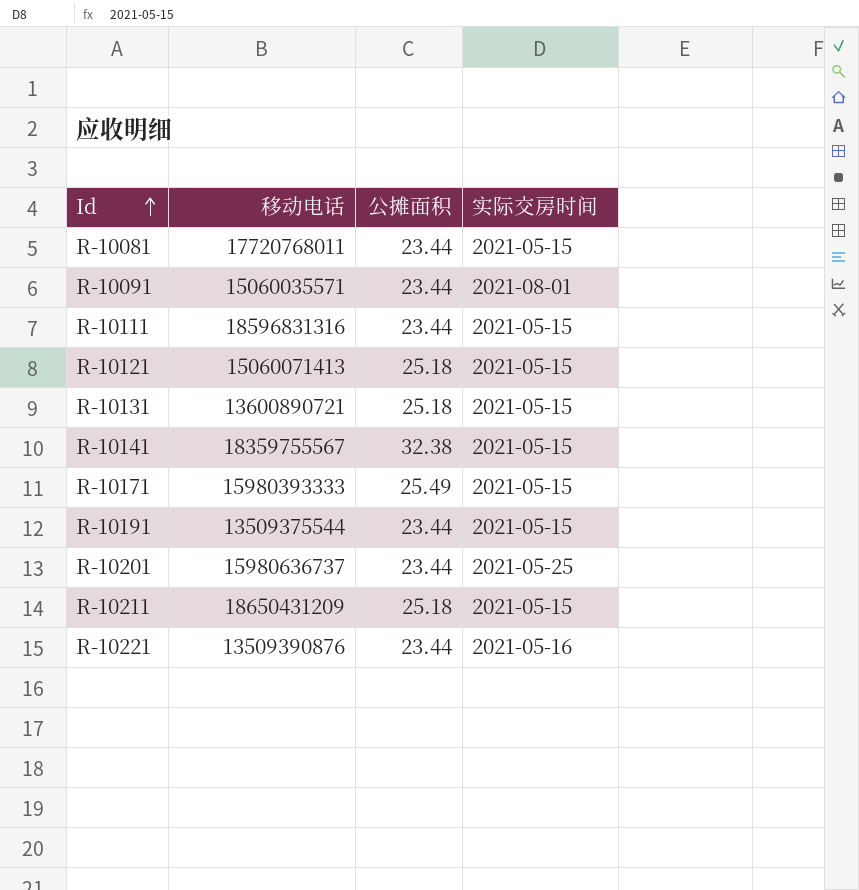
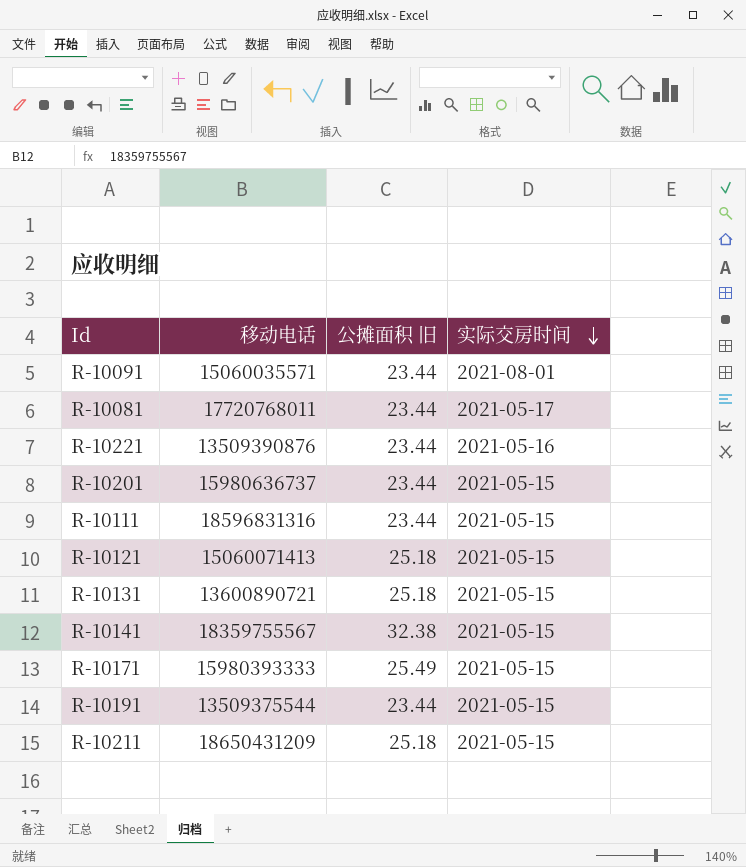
row order: Id ascending -> 实际交房时间 descending
column name: 公摊面积 -> 公摊面积 旧
R-10081 | 实际交房时间: 2021-05-15 -> 2021-05-17
R-10201 | 实际交房时间: 2021-05-25 -> 2021-05-15

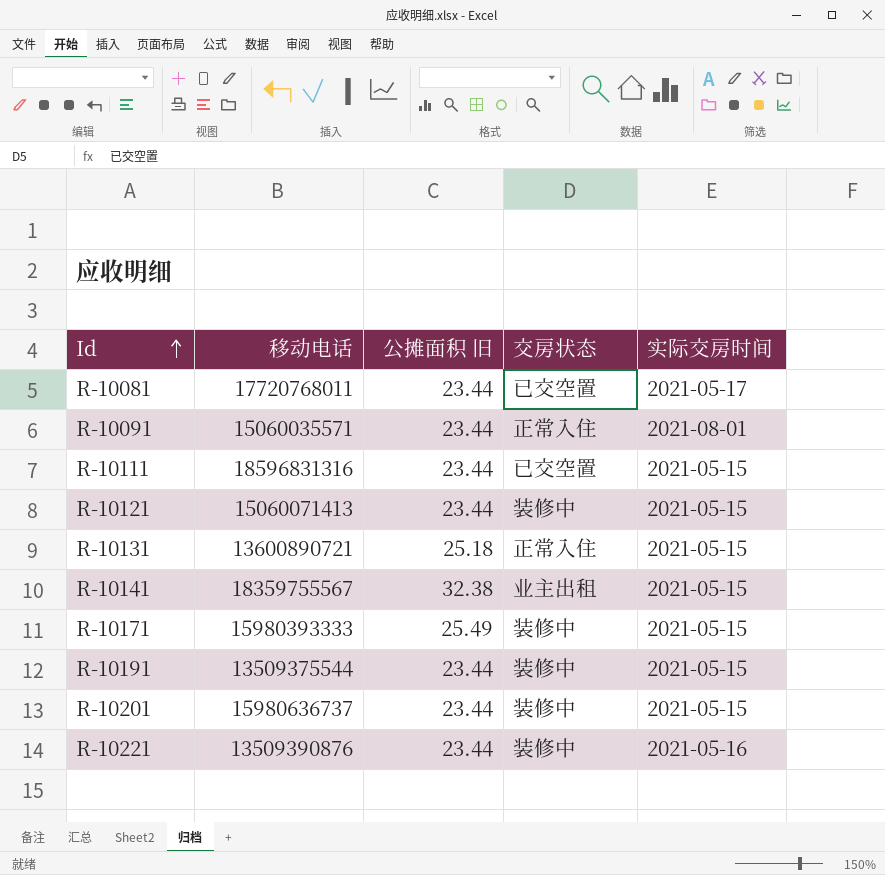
row order: 实际交房时间 descending -> Id ascending
column 交房状态 | position: none -> 4
row R-10211: 18650431209 | 25.18 | 2021-05-15 -> none
R-10121 | 公摊面积 旧: 25.18 -> 23.44

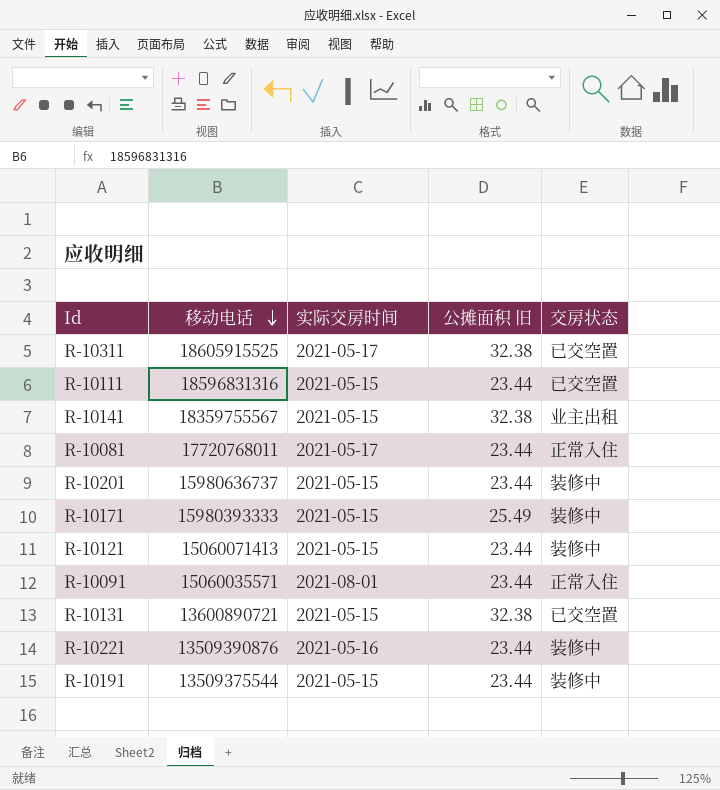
row order: Id ascending -> 移动电话 descending
column 实际交房时间 | position: 5 -> 3
row R-10311: none -> 18605915525 | 2021-05-17 | 32.38 | 已交空置
R-10081 | 交房状态: 已交空置 -> 正常入住
R-10131 | 公摊面积 旧: 25.18 -> 32.38
R-10131 | 交房状态: 正常入住 -> 已交空置

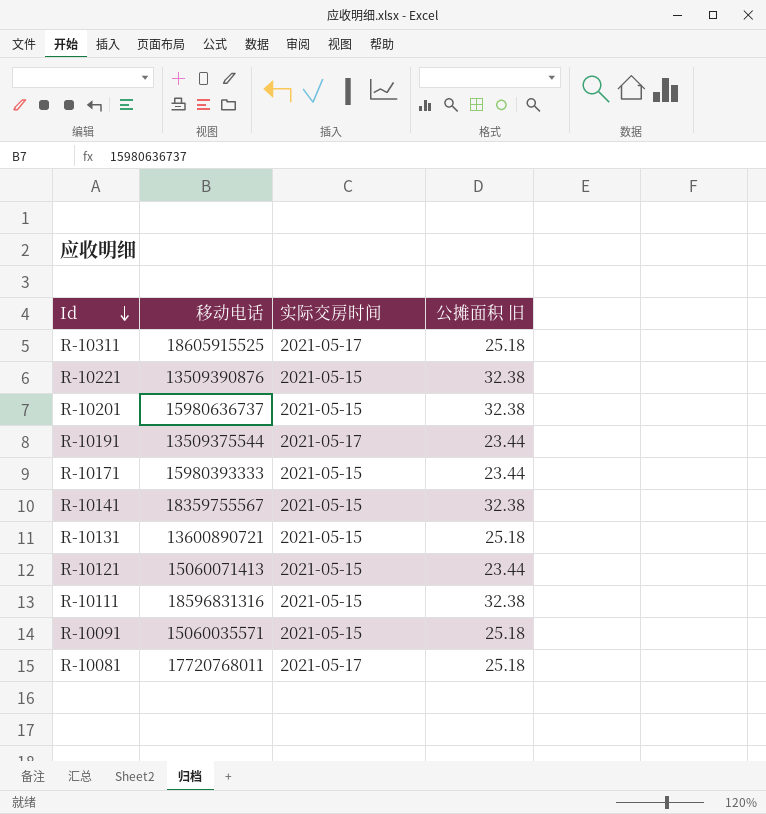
row order: 移动电话 descending -> Id descending
column 交房状态 | position: 5 -> none
R-10311 | 公摊面积 旧: 32.38 -> 25.18
R-10221 | 实际交房时间: 2021-05-16 -> 2021-05-15
R-10221 | 公摊面积 旧: 23.44 -> 32.38
R-10201 | 公摊面积 旧: 23.44 -> 32.38
R-10191 | 实际交房时间: 2021-05-15 -> 2021-05-17
R-10171 | 公摊面积 旧: 25.49 -> 23.44
R-10131 | 公摊面积 旧: 32.38 -> 25.18
R-10111 | 公摊面积 旧: 23.44 -> 32.38
R-10091 | 实际交房时间: 2021-08-01 -> 2021-05-15
R-10091 | 公摊面积 旧: 23.44 -> 25.18
R-10081 | 公摊面积 旧: 23.44 -> 25.18

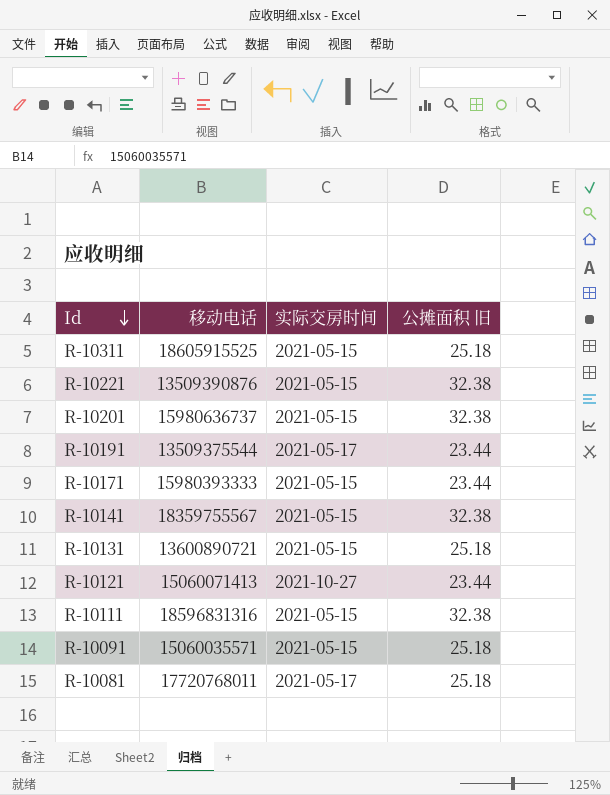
R-10311 | 实际交房时间: 2021-05-17 -> 2021-05-15
R-10121 | 实际交房时间: 2021-05-15 -> 2021-10-27

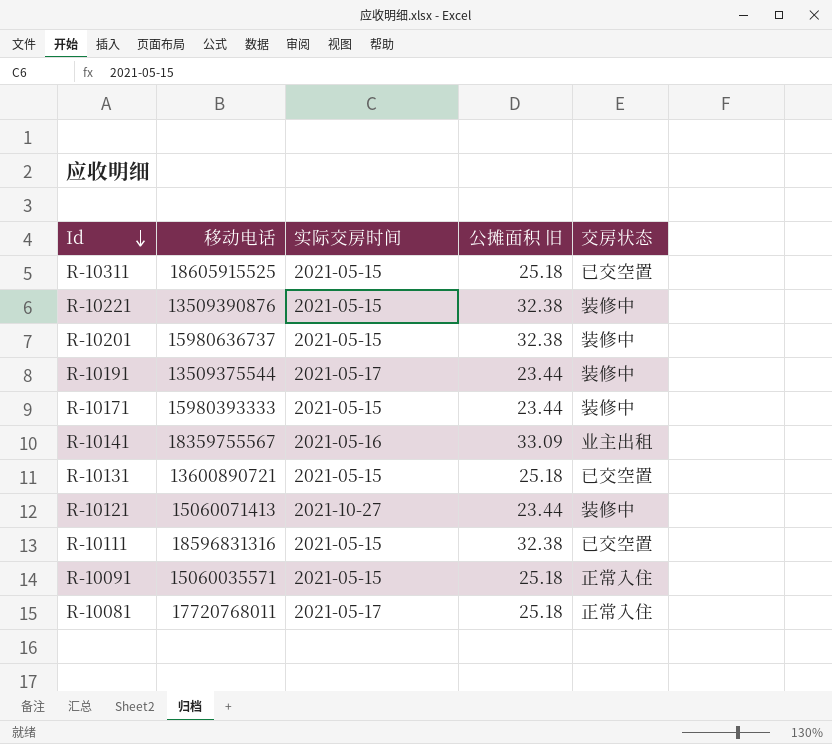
column 交房状态 | position: none -> 5
R-10141 | 实际交房时间: 2021-05-15 -> 2021-05-16
R-10141 | 公摊面积 旧: 32.38 -> 33.09

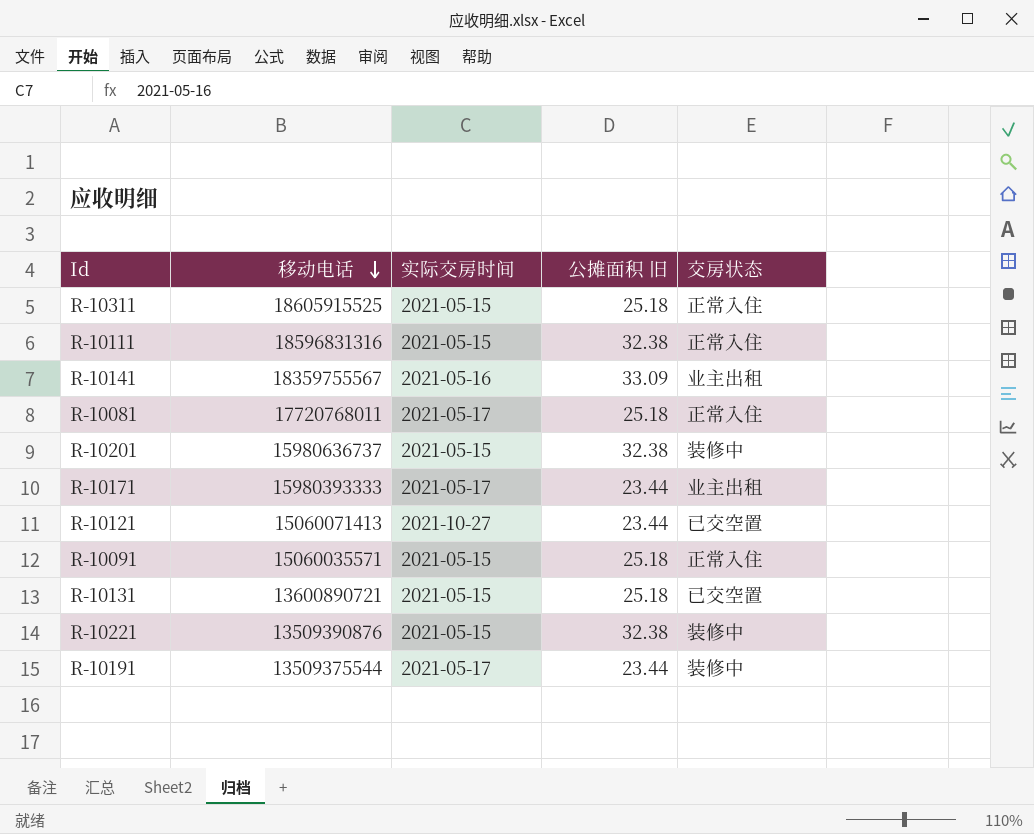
row order: Id descending -> 移动电话 descending
R-10311 | 交房状态: 已交空置 -> 正常入住
R-10111 | 交房状态: 已交空置 -> 正常入住
R-10171 | 实际交房时间: 2021-05-15 -> 2021-05-17
R-10171 | 交房状态: 装修中 -> 业主出租
R-10121 | 交房状态: 装修中 -> 已交空置

